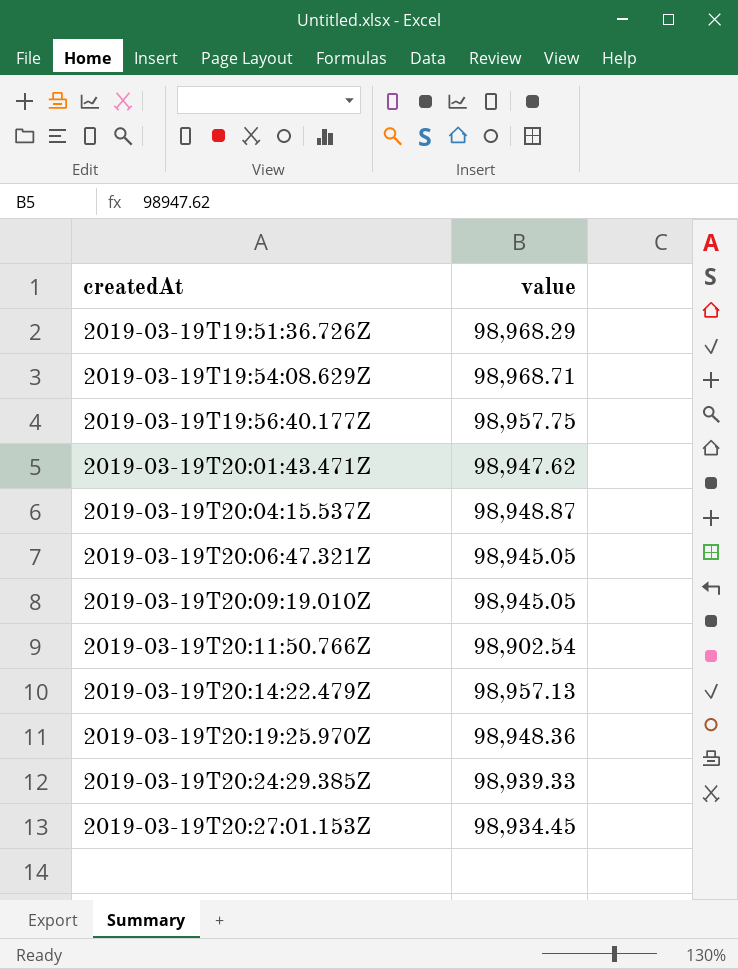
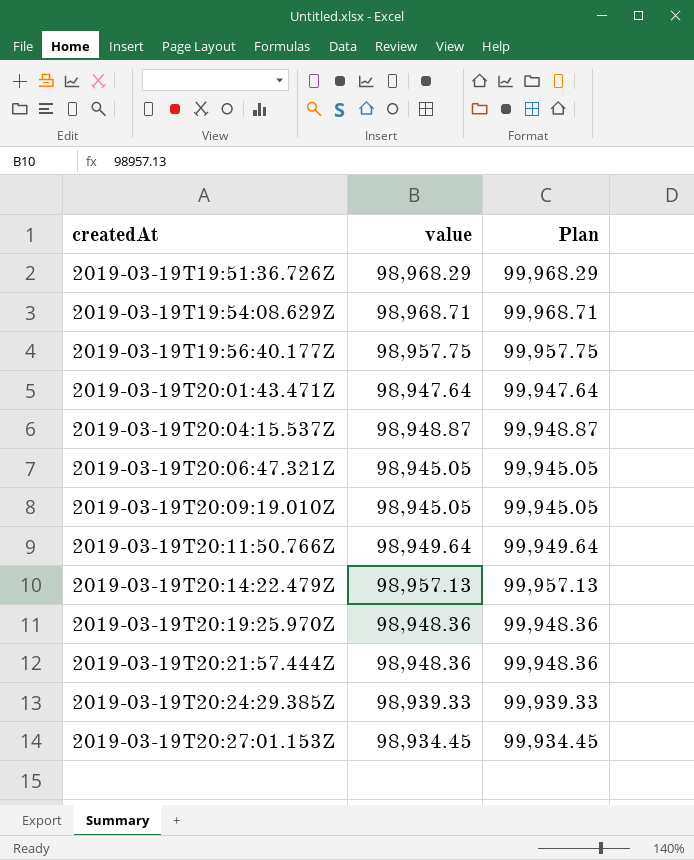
column Plan | formula: none -> [value] + 1000
2019-03-19T20:01:43.471Z | value: 98,947.62 -> 98,947.64
2019-03-19T20:11:50.766Z | value: 98,902.54 -> 98,949.64
row 2019-03-19T20:21:57.444Z: none -> 98,948.36 | 99,948.36

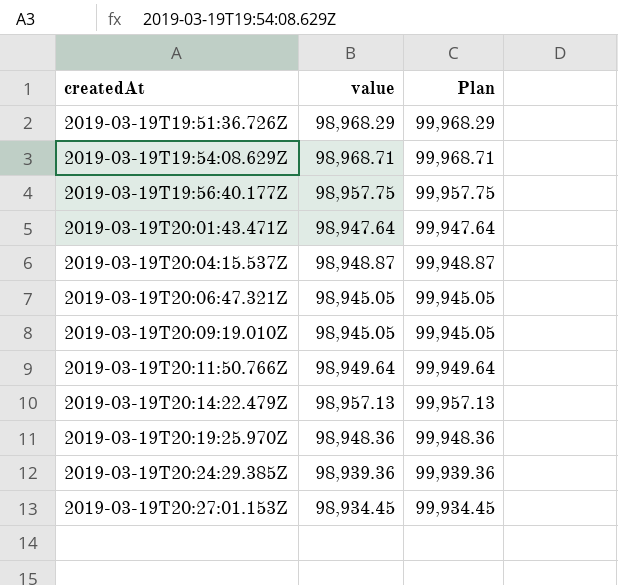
row 2019-03-19T20:21:57.444Z: 98,948.36 | 99,948.36 -> none
2019-03-19T20:24:29.385Z | value: 98,939.33 -> 98,939.36
2019-03-19T20:24:29.385Z | Plan: 99,939.33 -> 99,939.36

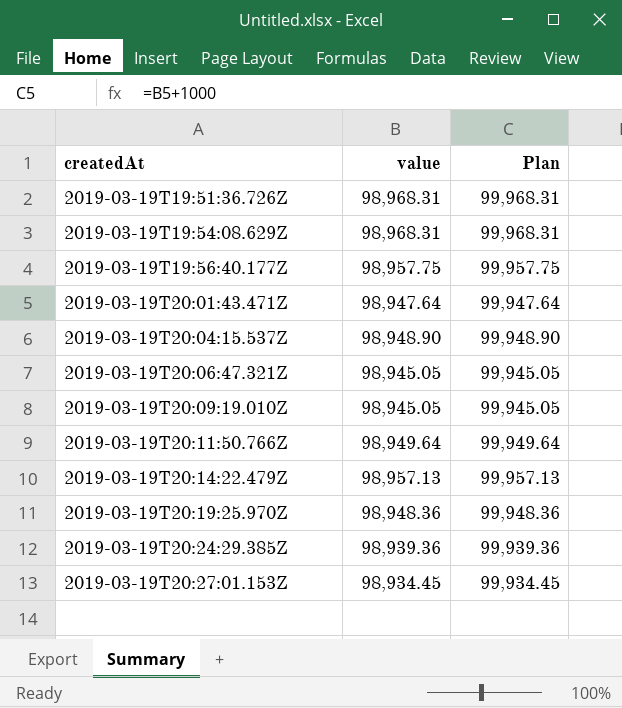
2019-03-19T19:51:36.726Z | value: 98,968.29 -> 98,968.31
2019-03-19T19:51:36.726Z | Plan: 99,968.29 -> 99,968.31
2019-03-19T19:54:08.629Z | value: 98,968.71 -> 98,968.31
2019-03-19T19:54:08.629Z | Plan: 99,968.71 -> 99,968.31
2019-03-19T20:04:15.537Z | value: 98,948.87 -> 98,948.90
2019-03-19T20:04:15.537Z | Plan: 99,948.87 -> 99,948.90

